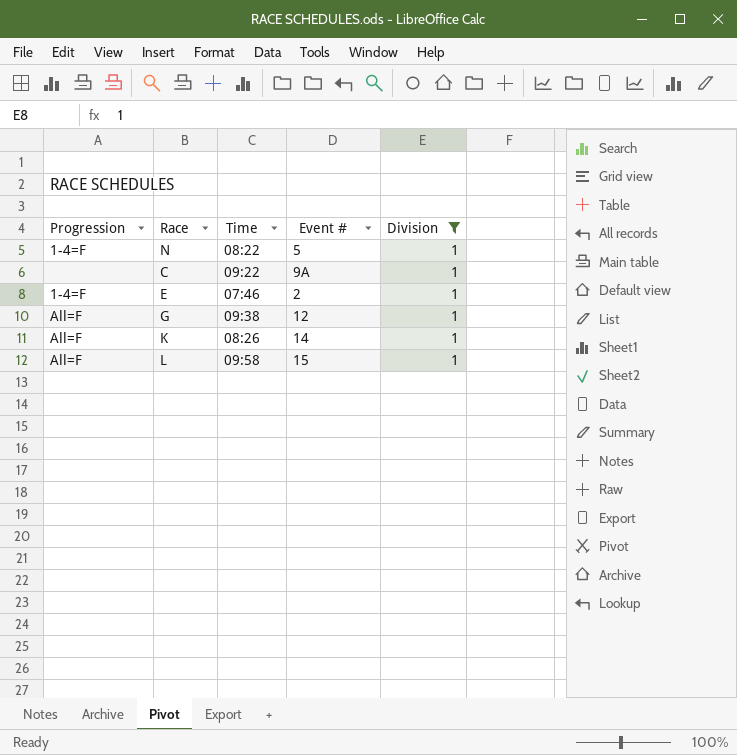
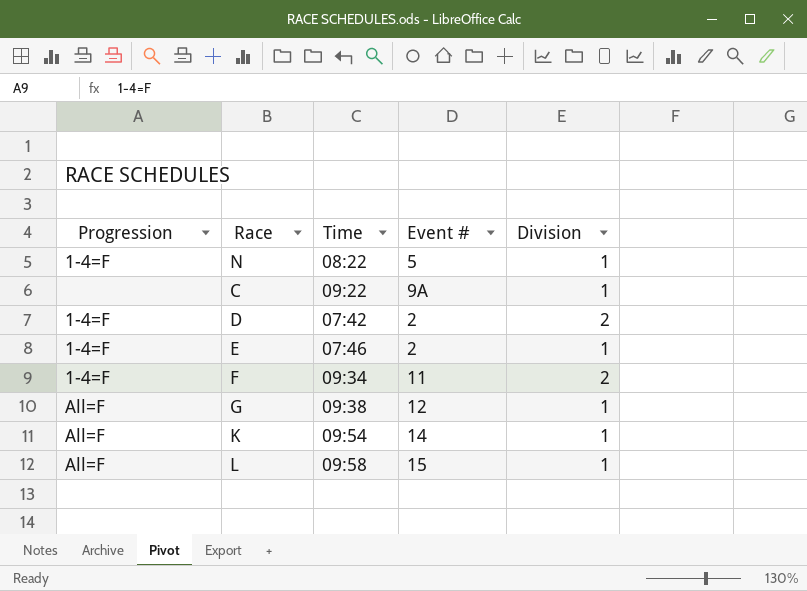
filter: Division = 1 -> none
K | Time: 08:26 -> 09:54

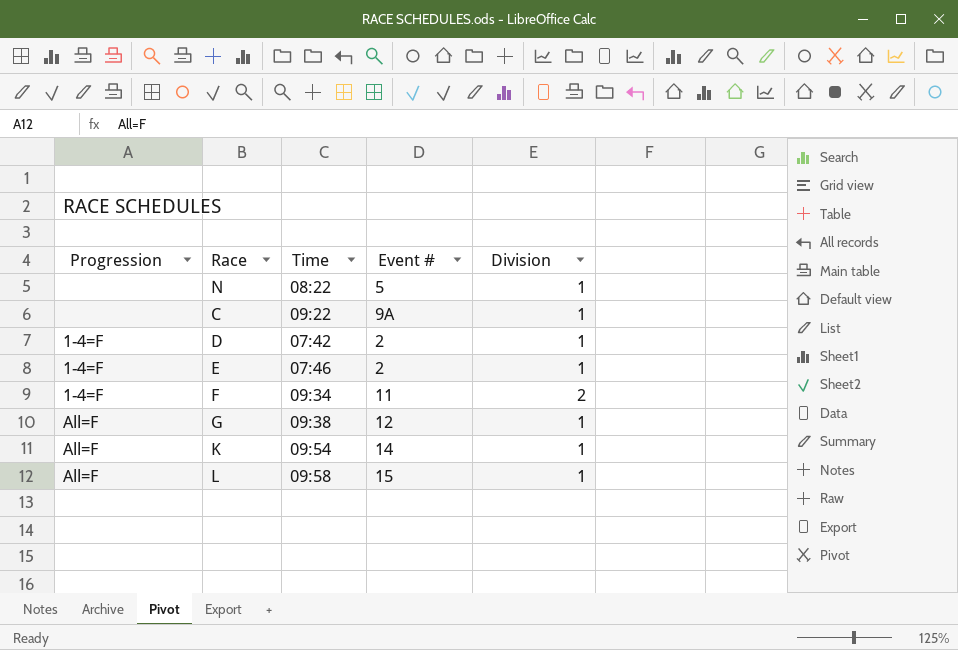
N | Progression: 1-4=F -> none
D | Division: 2 -> 1

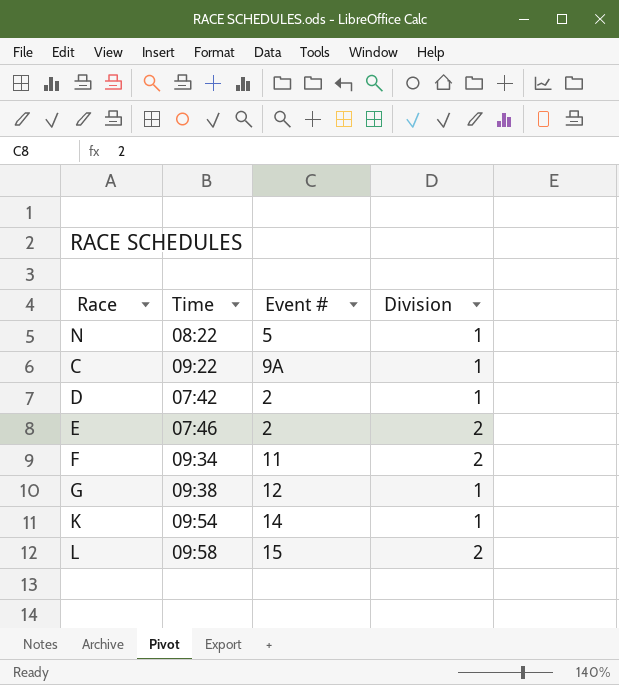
column Progression | position: 1 -> none
E | Division: 1 -> 2
L | Division: 1 -> 2

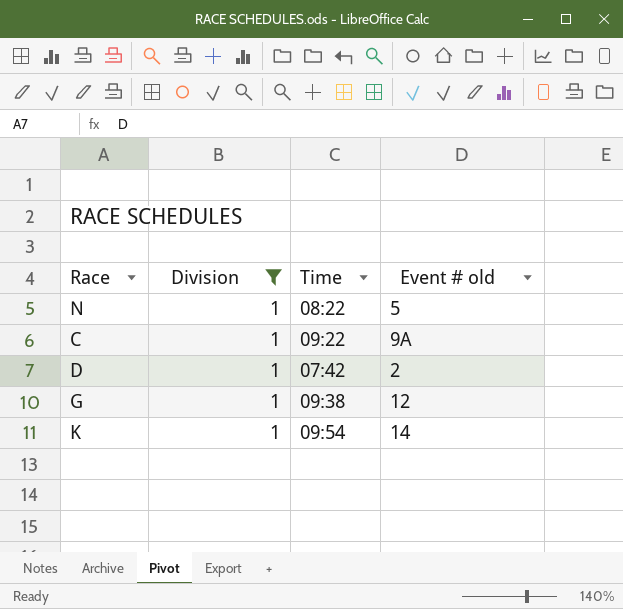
filter: none -> Division = 1
column Division | position: 4 -> 2
column name: Event # -> Event # old

